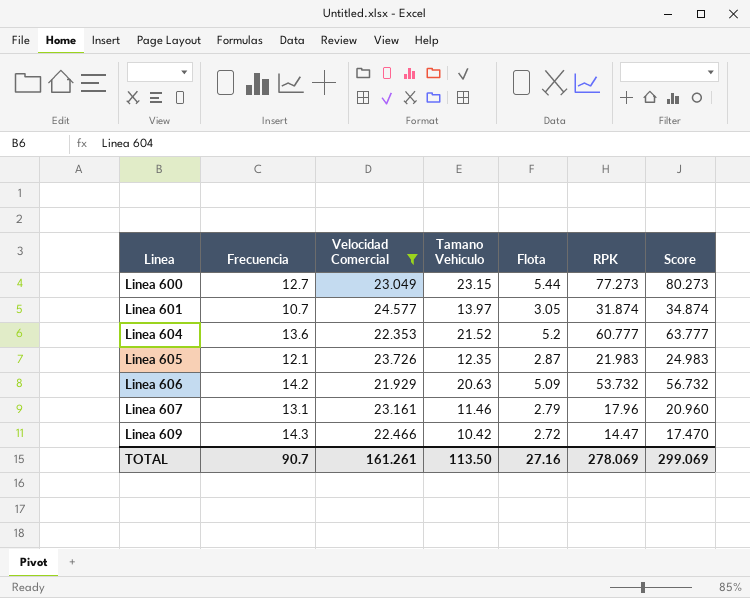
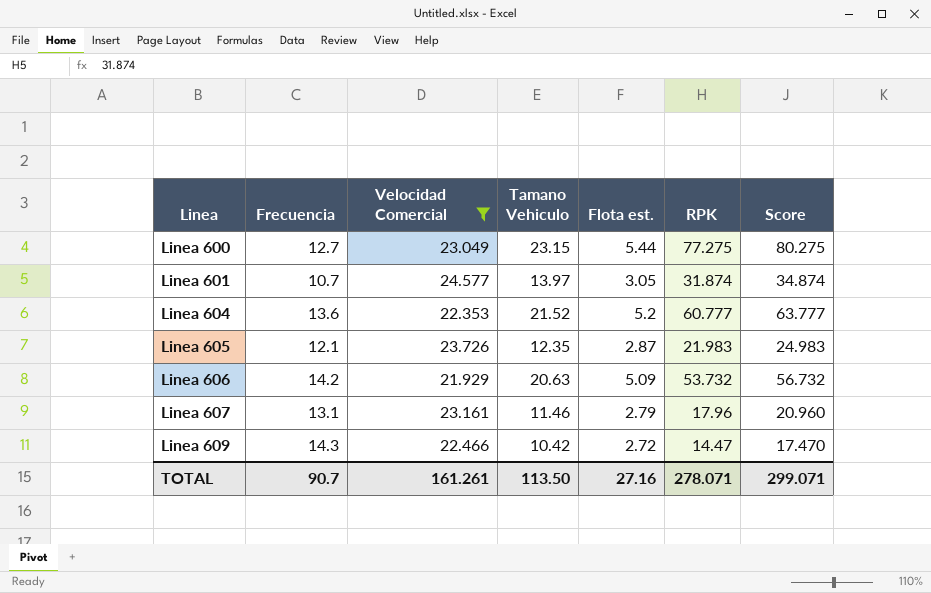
column name: Flota -> Flota est.
Linea 600 | RPK: 77.273 -> 77.275
Linea 600 | Score: 80.273 -> 80.275
TOTAL | RPK: 278.069 -> 278.071
TOTAL | Score: 299.069 -> 299.071

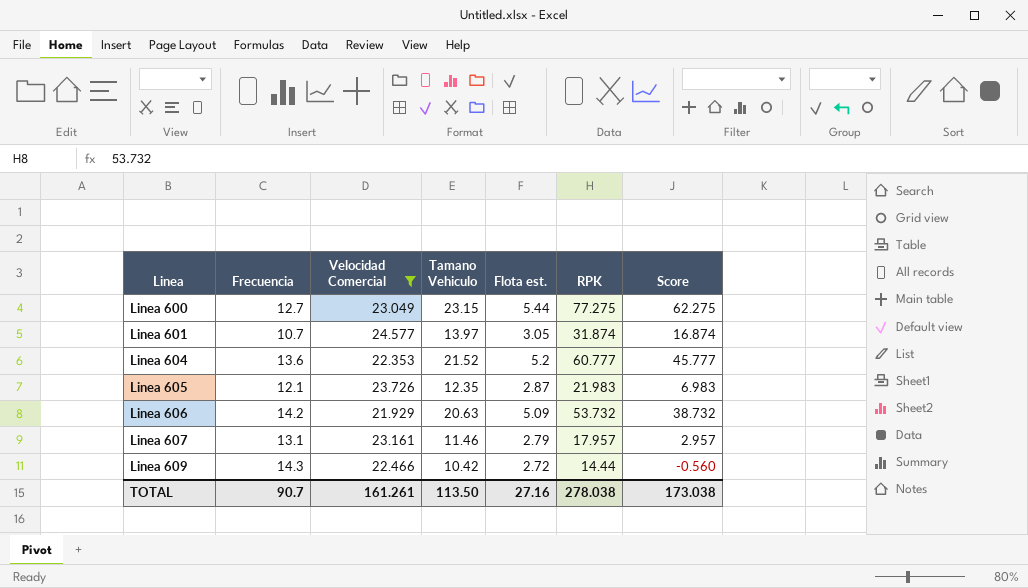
column Score | formula: [RPK] + 3 -> [RPK] - 15
Linea 607 | RPK: 17.96 -> 17.957
Linea 609 | RPK: 14.47 -> 14.44
TOTAL | RPK: 278.071 -> 278.038
TOTAL | Score: 299.071 -> 173.038

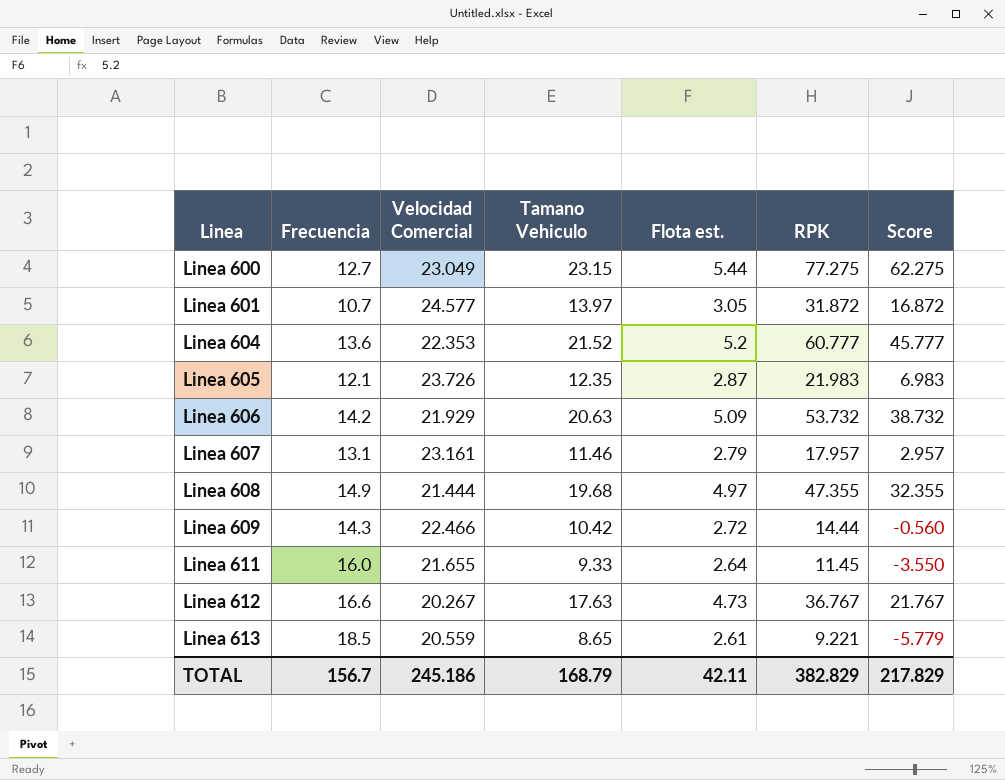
filter: Velocidad Comercial >= 21.929 -> none
Linea 601 | RPK: 31.874 -> 31.872
Linea 601 | Score: 16.874 -> 16.872
TOTAL | Frecuencia: 90.7 -> 156.7
TOTAL | Velocidad Comercial: 161.261 -> 245.186
TOTAL | Tamano Vehiculo: 113.50 -> 168.79
TOTAL | Flota est.: 27.16 -> 42.11
TOTAL | RPK: 278.038 -> 382.829
TOTAL | Score: 173.038 -> 217.829

